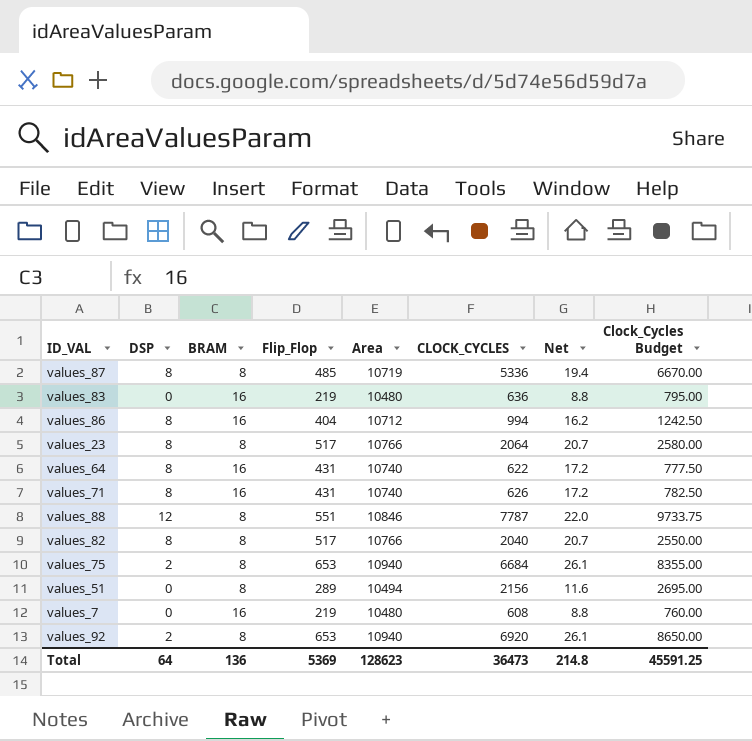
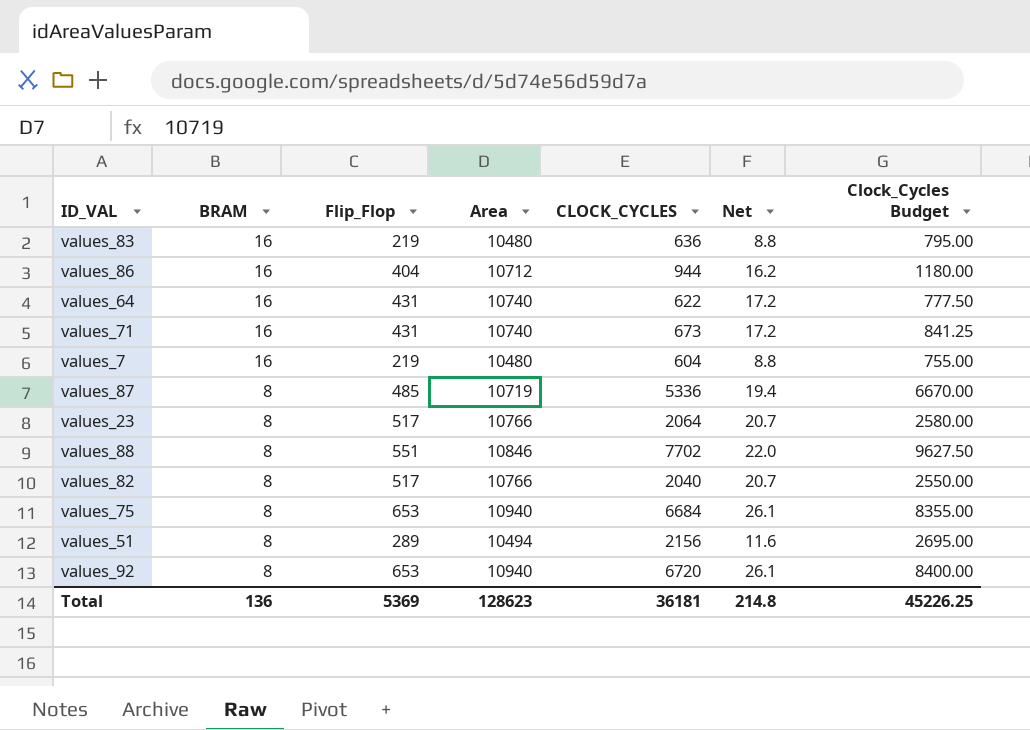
row order: none -> BRAM descending
column DSP | position: 2 -> none
values_86 | CLOCK_CYCLES: 994 -> 944
values_86 | Clock_Cycles Budget: 1242.50 -> 1180.00
values_71 | CLOCK_CYCLES: 626 -> 673
values_71 | Clock_Cycles Budget: 782.50 -> 841.25
values_7 | CLOCK_CYCLES: 608 -> 604
values_7 | Clock_Cycles Budget: 760.00 -> 755.00
values_88 | CLOCK_CYCLES: 7787 -> 7702
values_88 | Clock_Cycles Budget: 9733.75 -> 9627.50
values_92 | CLOCK_CYCLES: 6920 -> 6720
values_92 | Clock_Cycles Budget: 8650.00 -> 8400.00
Total | CLOCK_CYCLES: 36473 -> 36181
Total | Clock_Cycles Budget: 45591.25 -> 45226.25

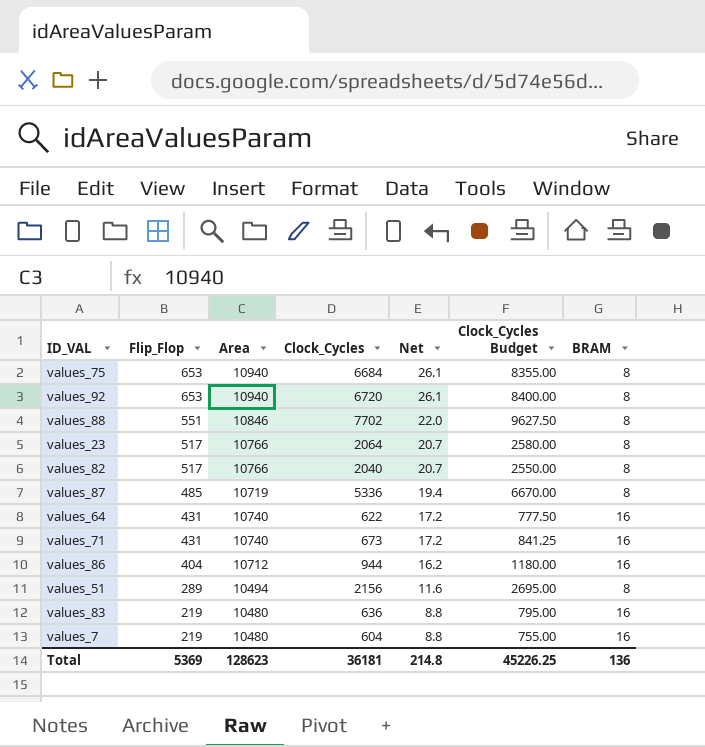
row order: BRAM descending -> Flip_Flop descending
column name: CLOCK_CYCLES -> Clock_Cycles
column BRAM | position: 2 -> 7

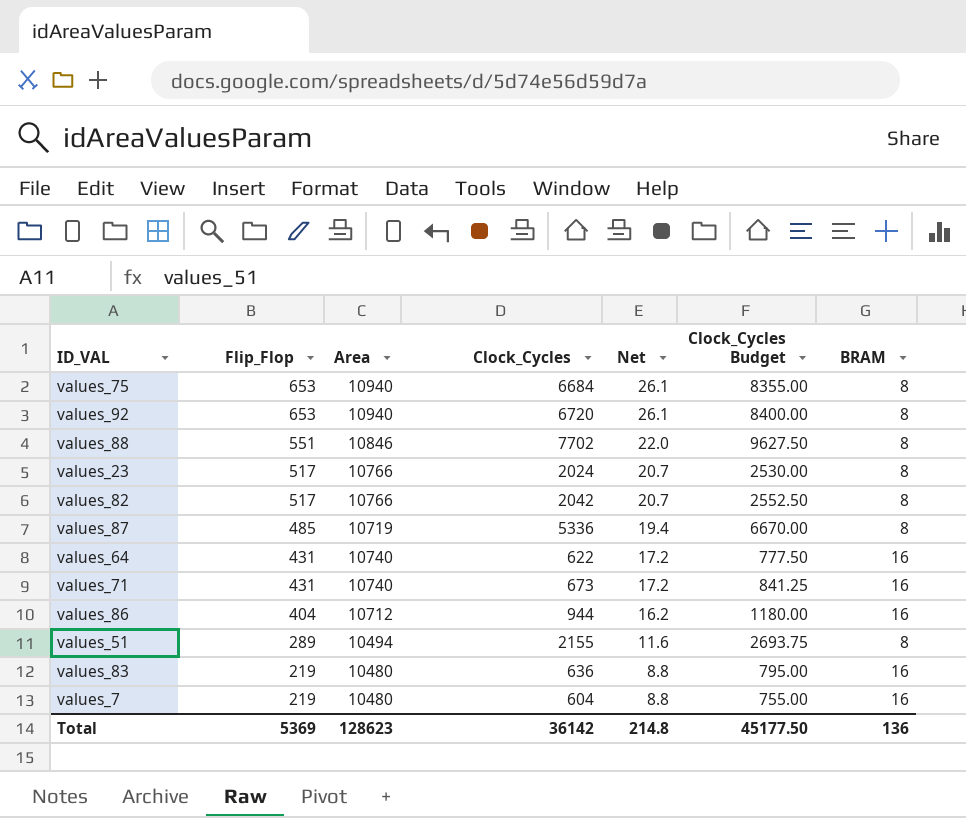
values_23 | Clock_Cycles: 2064 -> 2024
values_23 | Clock_Cycles Budget: 2580.00 -> 2530.00
values_82 | Clock_Cycles: 2040 -> 2042
values_82 | Clock_Cycles Budget: 2550.00 -> 2552.50
values_51 | Clock_Cycles: 2156 -> 2155
values_51 | Clock_Cycles Budget: 2695.00 -> 2693.75
Total | Clock_Cycles: 36181 -> 36142
Total | Clock_Cycles Budget: 45226.25 -> 45177.50

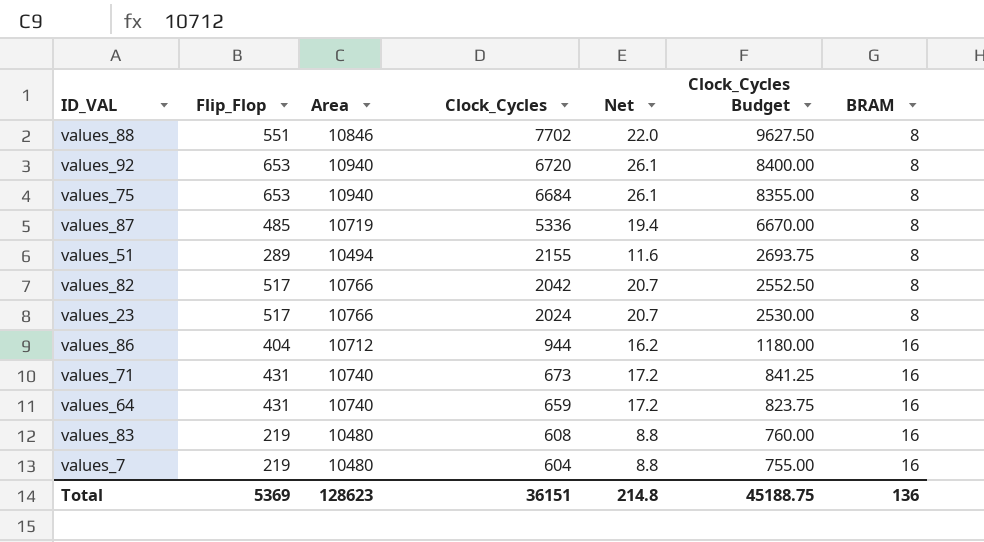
row order: Flip_Flop descending -> Clock_Cycles descending
values_64 | Clock_Cycles: 622 -> 659
values_64 | Clock_Cycles Budget: 777.50 -> 823.75
values_83 | Clock_Cycles: 636 -> 608
values_83 | Clock_Cycles Budget: 795.00 -> 760.00
Total | Clock_Cycles: 36142 -> 36151
Total | Clock_Cycles Budget: 45177.50 -> 45188.75

